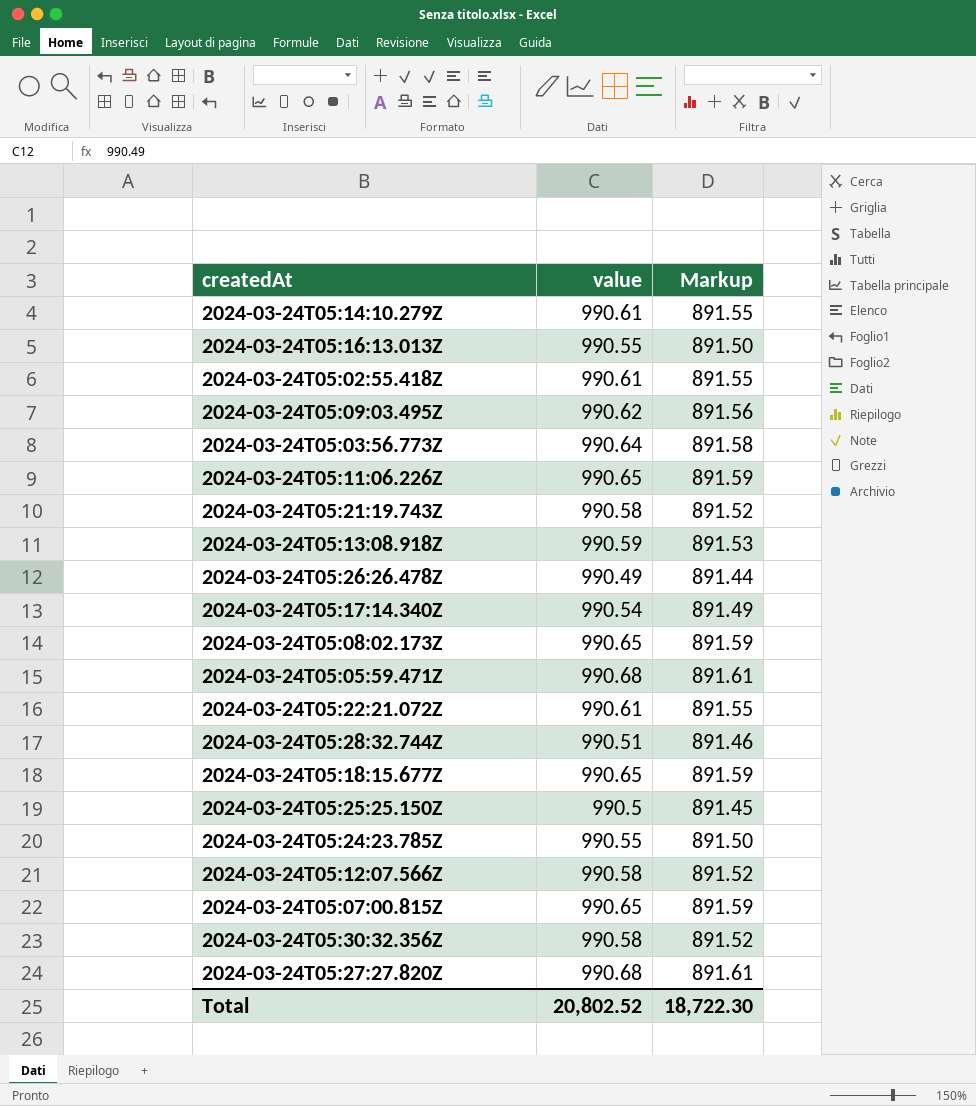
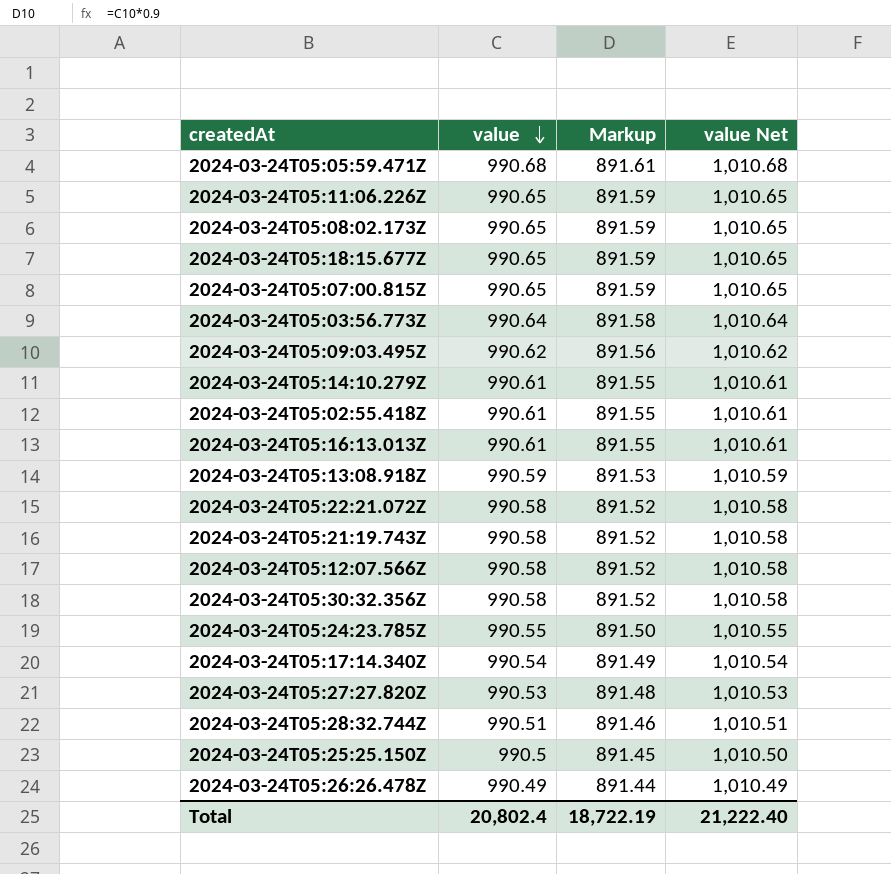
row order: none -> value descending
column value Net | formula: none -> [value] + 20
2024-03-24T05:16:13.013Z | value: 990.55 -> 990.61
2024-03-24T05:16:13.013Z | Markup: 891.50 -> 891.55
2024-03-24T05:22:21.072Z | value: 990.61 -> 990.58
2024-03-24T05:22:21.072Z | Markup: 891.55 -> 891.52
2024-03-24T05:27:27.820Z | value: 990.68 -> 990.53
2024-03-24T05:27:27.820Z | Markup: 891.61 -> 891.48
Total | value: 20,802.52 -> 20,802.4
Total | Markup: 18,722.30 -> 18,722.19

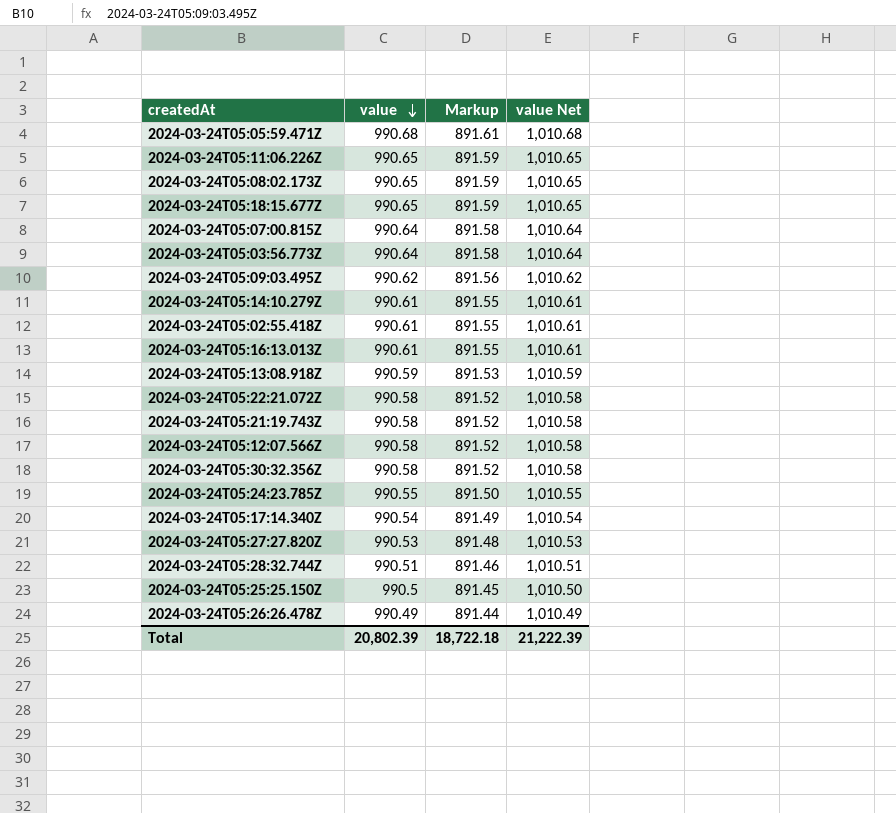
2024-03-24T05:07:00.815Z | value: 990.65 -> 990.64
2024-03-24T05:07:00.815Z | Markup: 891.59 -> 891.58
2024-03-24T05:07:00.815Z | value Net: 1,010.65 -> 1,010.64
Total | value: 20,802.4 -> 20,802.39
Total | Markup: 18,722.19 -> 18,722.18
Total | value Net: 21,222.40 -> 21,222.39

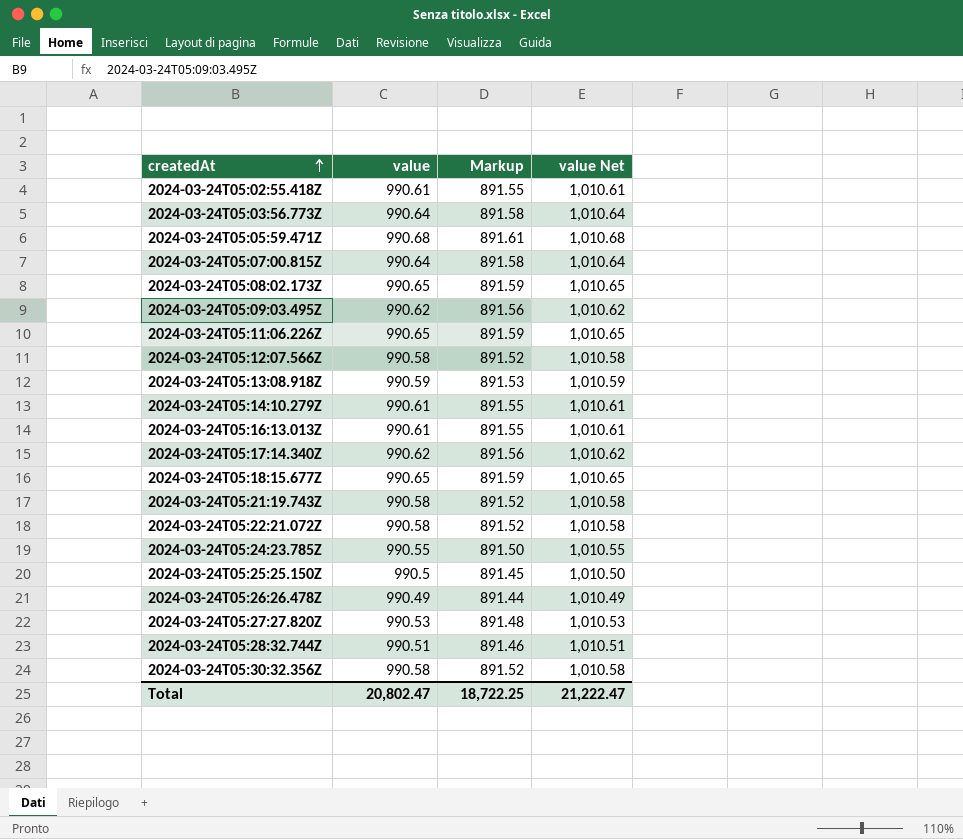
row order: value descending -> createdAt ascending
2024-03-24T05:17:14.340Z | value: 990.54 -> 990.62
2024-03-24T05:17:14.340Z | Markup: 891.49 -> 891.56
2024-03-24T05:17:14.340Z | value Net: 1,010.54 -> 1,010.62
Total | value: 20,802.39 -> 20,802.47
Total | Markup: 18,722.18 -> 18,722.25
Total | value Net: 21,222.39 -> 21,222.47

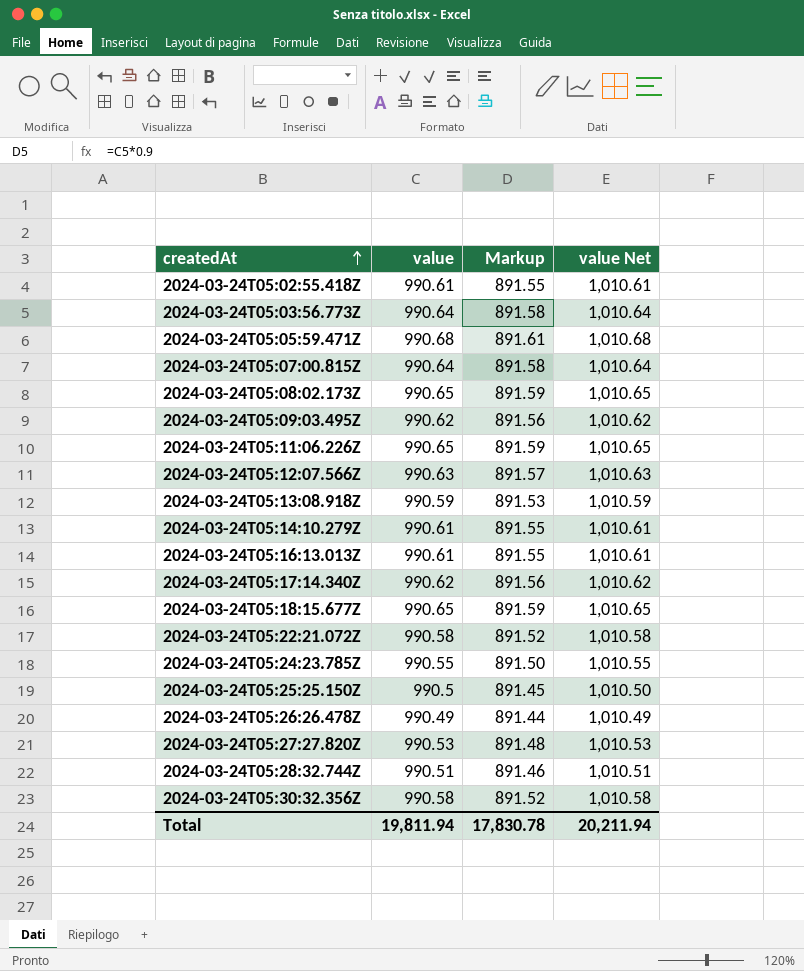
row 2024-03-24T05:21:19.743Z: 990.58 | 891.52 | 1,010.58 -> none
2024-03-24T05:12:07.566Z | value: 990.58 -> 990.63
2024-03-24T05:12:07.566Z | Markup: 891.52 -> 891.57
2024-03-24T05:12:07.566Z | value Net: 1,010.58 -> 1,010.63
Total | value: 20,802.47 -> 19,811.94
Total | Markup: 18,722.25 -> 17,830.78
Total | value Net: 21,222.47 -> 20,211.94

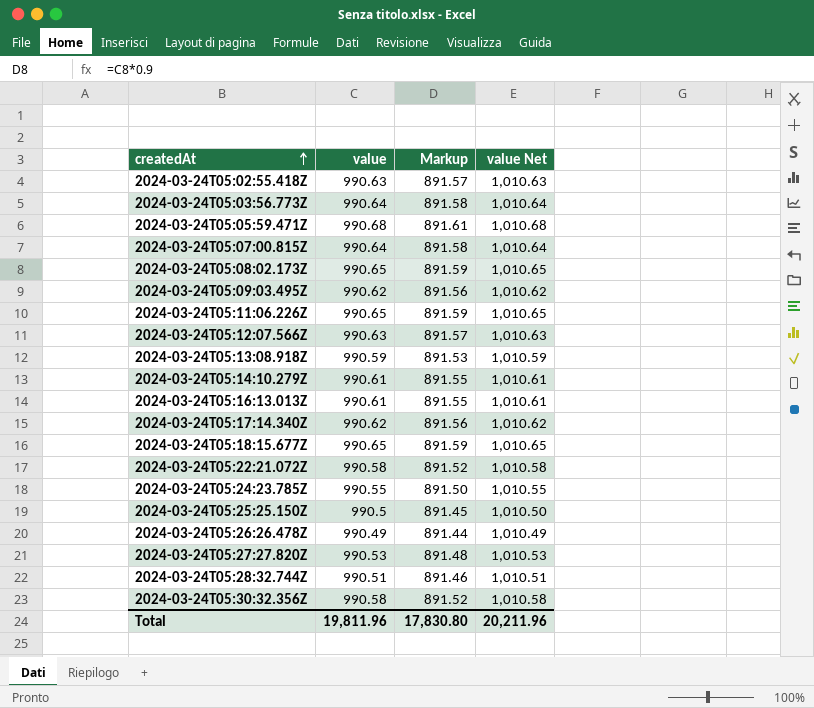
2024-03-24T05:02:55.418Z | value: 990.61 -> 990.63
2024-03-24T05:02:55.418Z | Markup: 891.55 -> 891.57
2024-03-24T05:02:55.418Z | value Net: 1,010.61 -> 1,010.63
Total | value: 19,811.94 -> 19,811.96
Total | Markup: 17,830.78 -> 17,830.80
Total | value Net: 20,211.94 -> 20,211.96

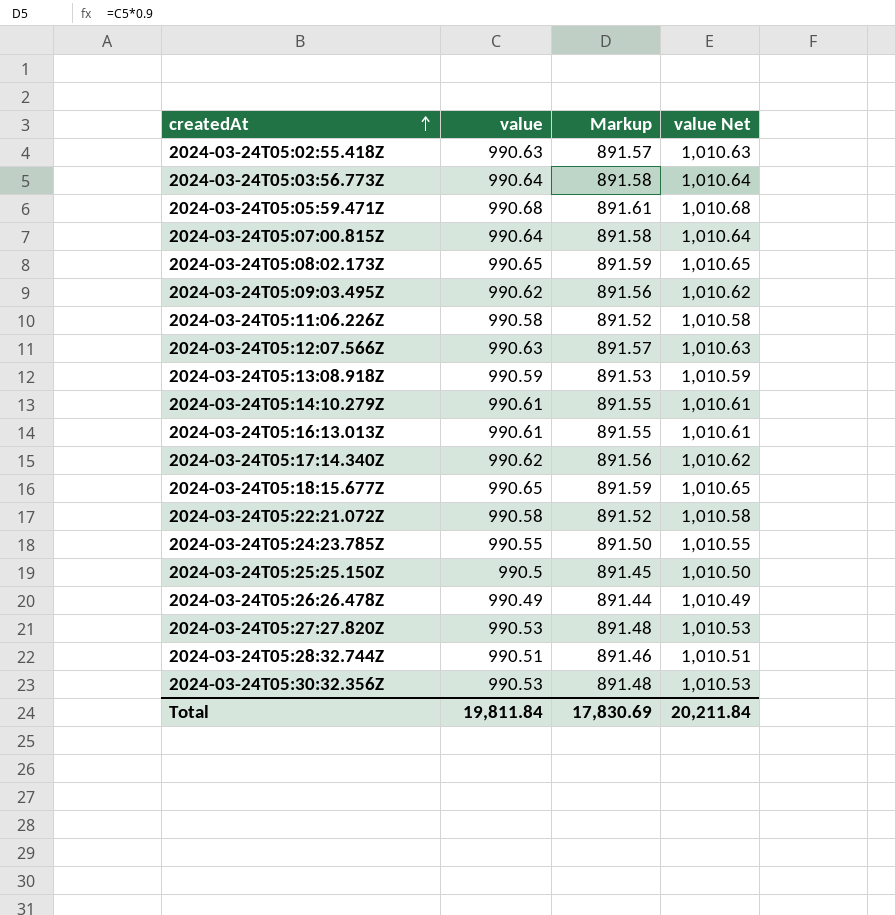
2024-03-24T05:11:06.226Z | value: 990.65 -> 990.58
2024-03-24T05:11:06.226Z | Markup: 891.59 -> 891.52
2024-03-24T05:11:06.226Z | value Net: 1,010.65 -> 1,010.58
2024-03-24T05:30:32.356Z | value: 990.58 -> 990.53
2024-03-24T05:30:32.356Z | Markup: 891.52 -> 891.48
2024-03-24T05:30:32.356Z | value Net: 1,010.58 -> 1,010.53
Total | value: 19,811.96 -> 19,811.84
Total | Markup: 17,830.80 -> 17,830.69
Total | value Net: 20,211.96 -> 20,211.84

